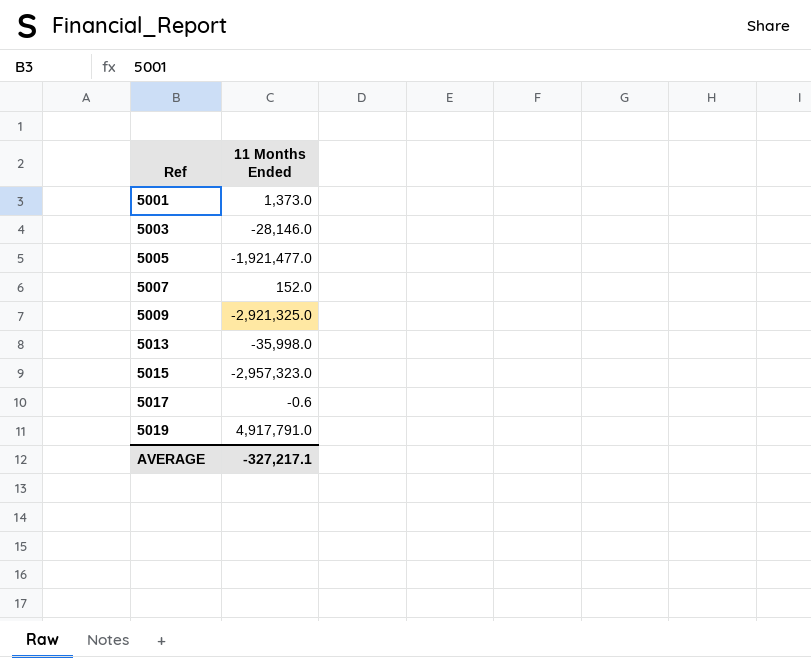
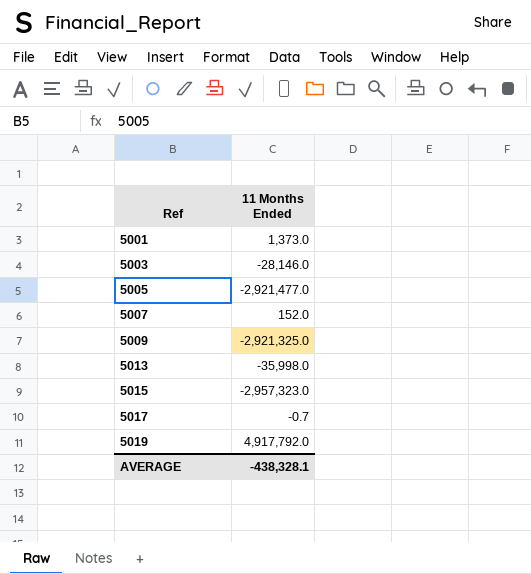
5005 | 11 Months Ended: -1,921,477.0 -> -2,921,477.0
5017 | 11 Months Ended: -0.6 -> -0.7
5019 | 11 Months Ended: 4,917,791.0 -> 4,917,792.0
AVERAGE | 11 Months Ended: -327,217.1 -> -438,328.1

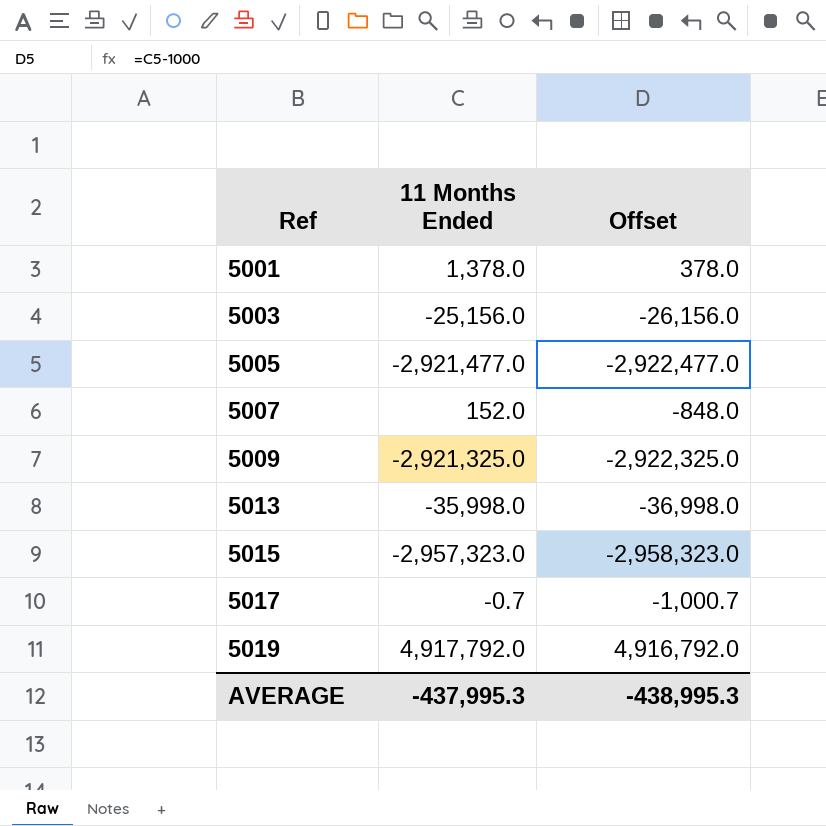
column Offset | formula: none -> [11 Months Ended] - 1000
5001 | 11 Months Ended: 1,373.0 -> 1,378.0
5003 | 11 Months Ended: -28,146.0 -> -25,156.0
AVERAGE | 11 Months Ended: -438,328.1 -> -437,995.3

